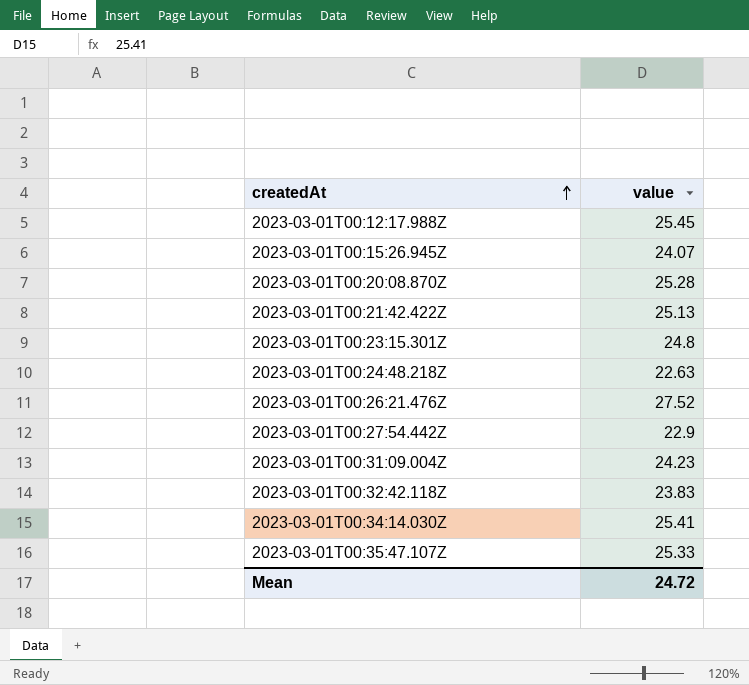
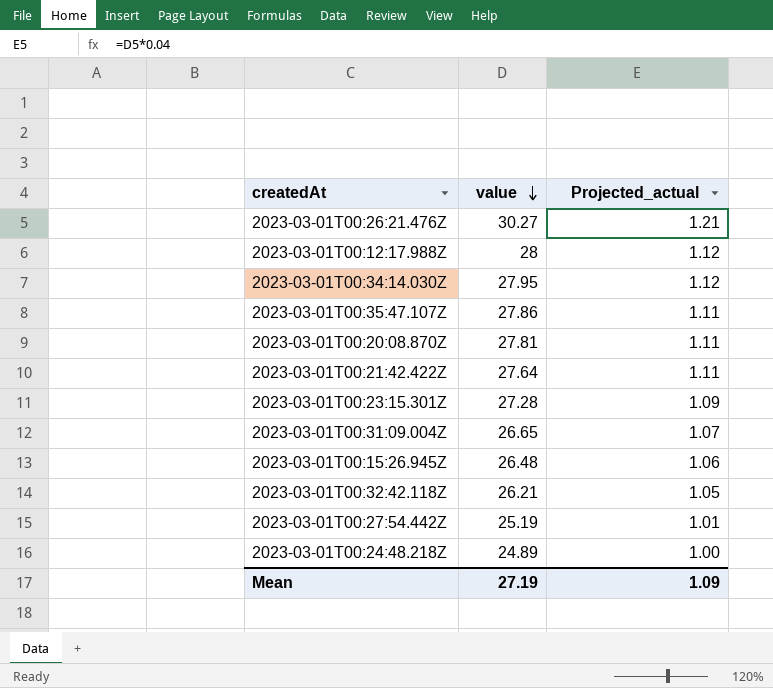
row order: createdAt ascending -> value descending
column Projected_actual | formula: none -> [value] * 0.04
2023-03-01T00:26:21.476Z | value: 27.52 -> 30.27
2023-03-01T00:12:17.988Z | value: 25.45 -> 28
2023-03-01T00:34:14.030Z | value: 25.41 -> 27.95
2023-03-01T00:35:47.107Z | value: 25.33 -> 27.86
2023-03-01T00:20:08.870Z | value: 25.28 -> 27.81
2023-03-01T00:21:42.422Z | value: 25.13 -> 27.64
2023-03-01T00:23:15.301Z | value: 24.8 -> 27.28
2023-03-01T00:31:09.004Z | value: 24.23 -> 26.65
2023-03-01T00:15:26.945Z | value: 24.07 -> 26.48
2023-03-01T00:32:42.118Z | value: 23.83 -> 26.21
2023-03-01T00:27:54.442Z | value: 22.9 -> 25.19
2023-03-01T00:24:48.218Z | value: 22.63 -> 24.89
Mean | value: 24.72 -> 27.19

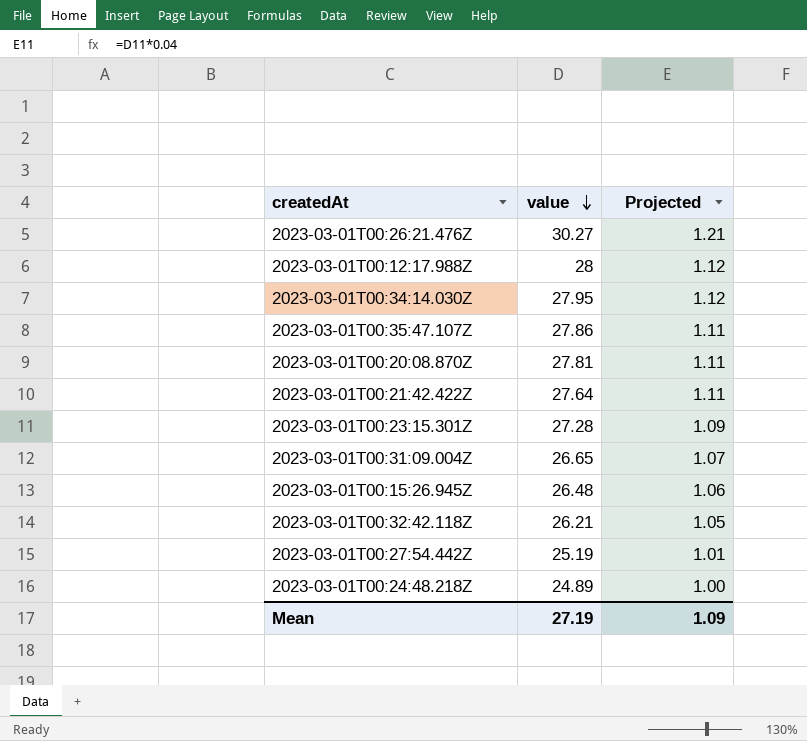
column name: Projected_actual -> Projected

